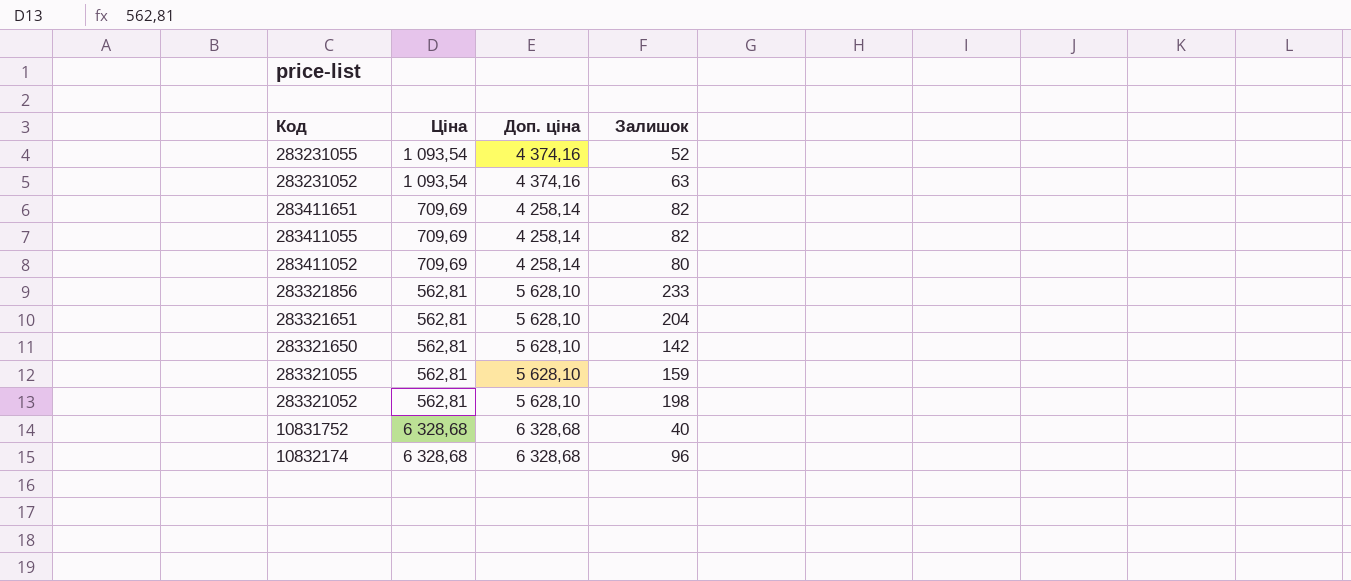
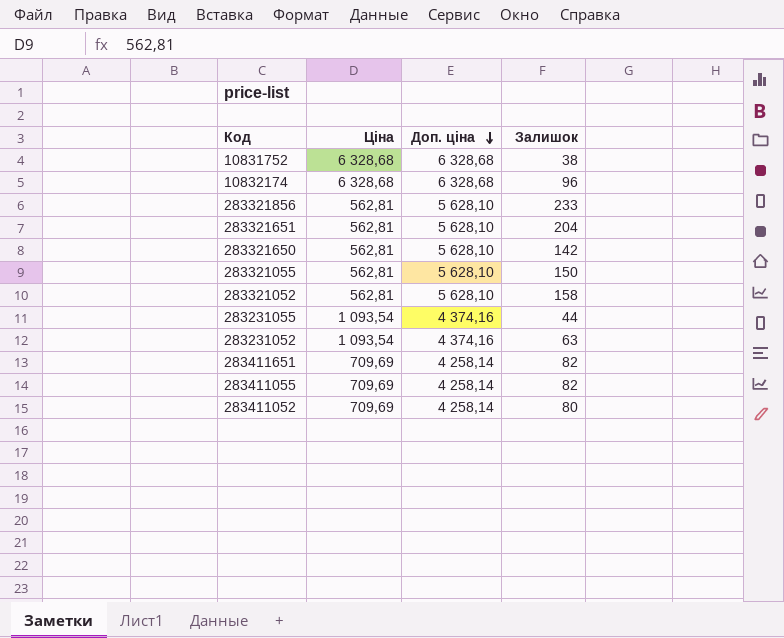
row order: none -> Доп. ціна descending
10831752 | Залишок: 40 -> 38
283321055 | Залишок: 159 -> 150
283321052 | Залишок: 198 -> 158
283231055 | Залишок: 52 -> 44

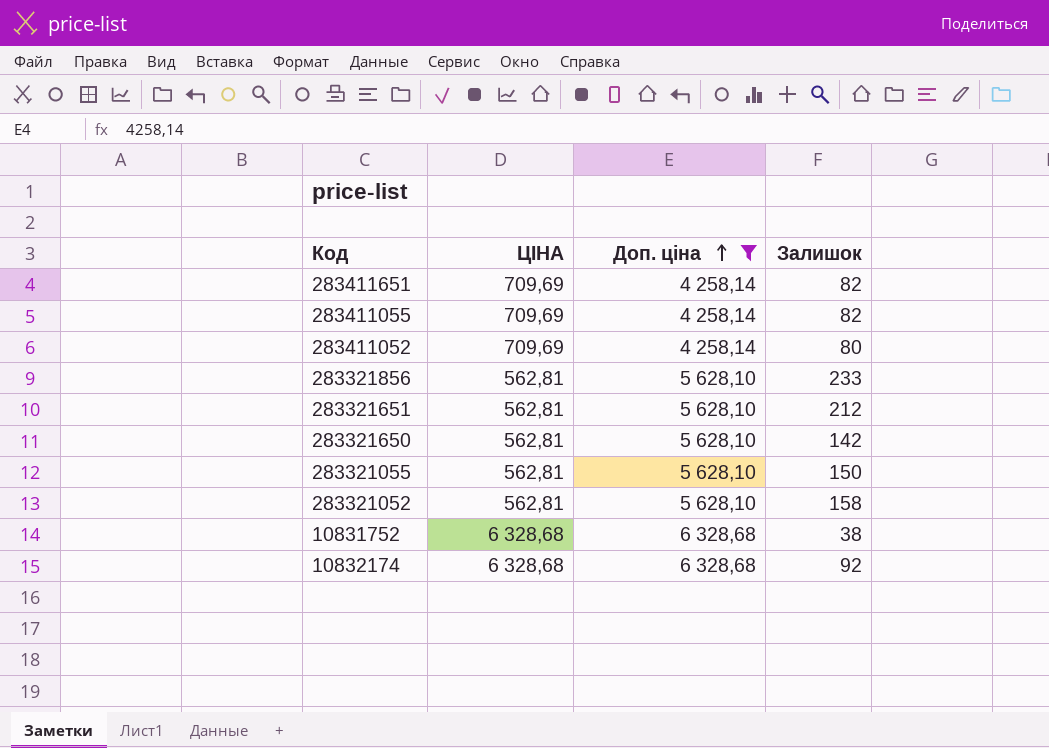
filter: none -> Доп. ціна != 4 374,16
row order: Доп. ціна descending -> Доп. ціна ascending
column name: Ціна -> ЦІНА
283321651 | Залишок: 204 -> 212
10832174 | Залишок: 96 -> 92

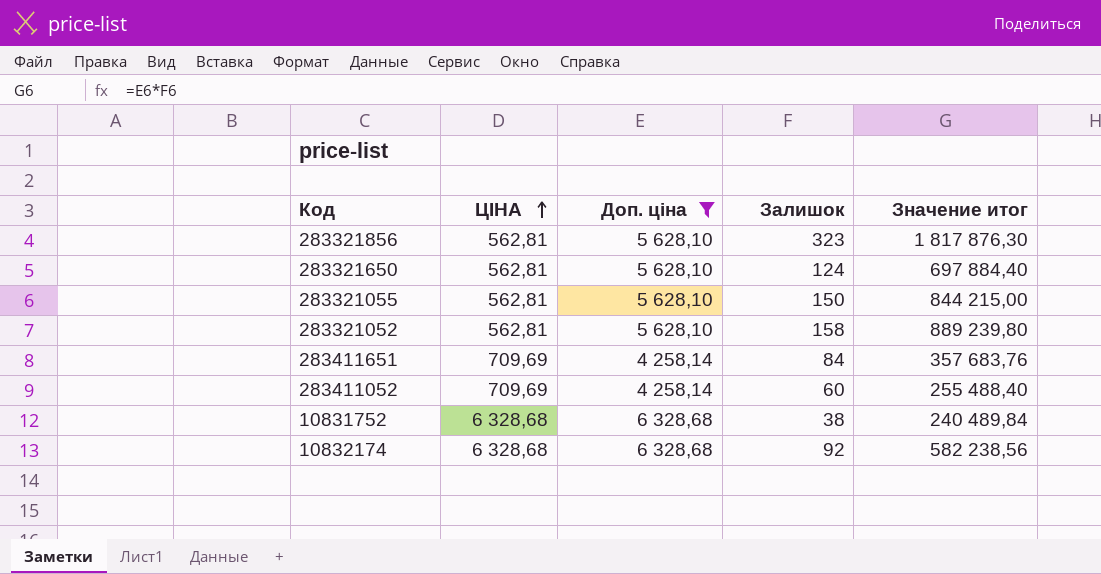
row order: Доп. ціна ascending -> ЦІНА ascending
column Значение итог | formula: none -> [Доп. ціна] * [Залишок]
row 283411055: 709,69 | 4 258,14 | 82 -> none
row 283321651: 562,81 | 5 628,10 | 212 -> none
283321856 | Залишок: 233 -> 323
283321650 | Залишок: 142 -> 124
283411651 | Залишок: 82 -> 84
283411052 | Залишок: 80 -> 60

